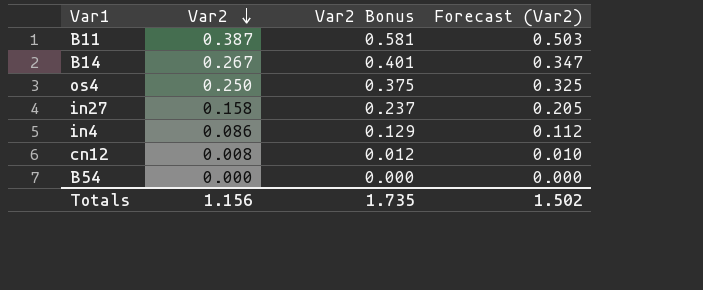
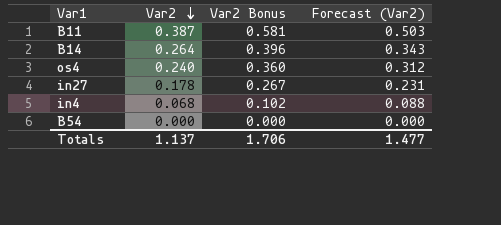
row cn12: 0.008 | 0.012 | 0.010 -> none
B14 | Var2: 0.267 -> 0.264
B14 | Var2 Bonus: 0.401 -> 0.396
B14 | Forecast (Var2): 0.347 -> 0.343
os4 | Var2: 0.250 -> 0.240
os4 | Var2 Bonus: 0.375 -> 0.360
os4 | Forecast (Var2): 0.325 -> 0.312
in27 | Var2: 0.158 -> 0.178
in27 | Var2 Bonus: 0.237 -> 0.267
in27 | Forecast (Var2): 0.205 -> 0.231
in4 | Var2: 0.086 -> 0.068
in4 | Var2 Bonus: 0.129 -> 0.102
in4 | Forecast (Var2): 0.112 -> 0.088
Totals | Var2: 1.156 -> 1.137
Totals | Var2 Bonus: 1.735 -> 1.706
Totals | Forecast (Var2): 1.502 -> 1.477

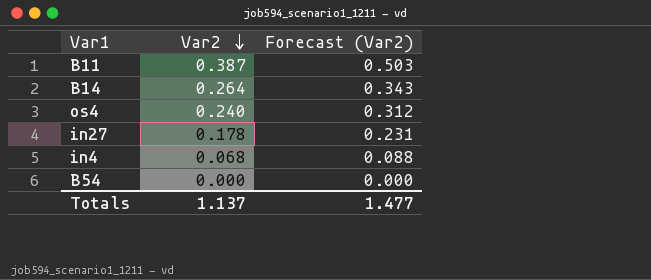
column Var2 Bonus | formula: [Var2] * 1.5 -> none

